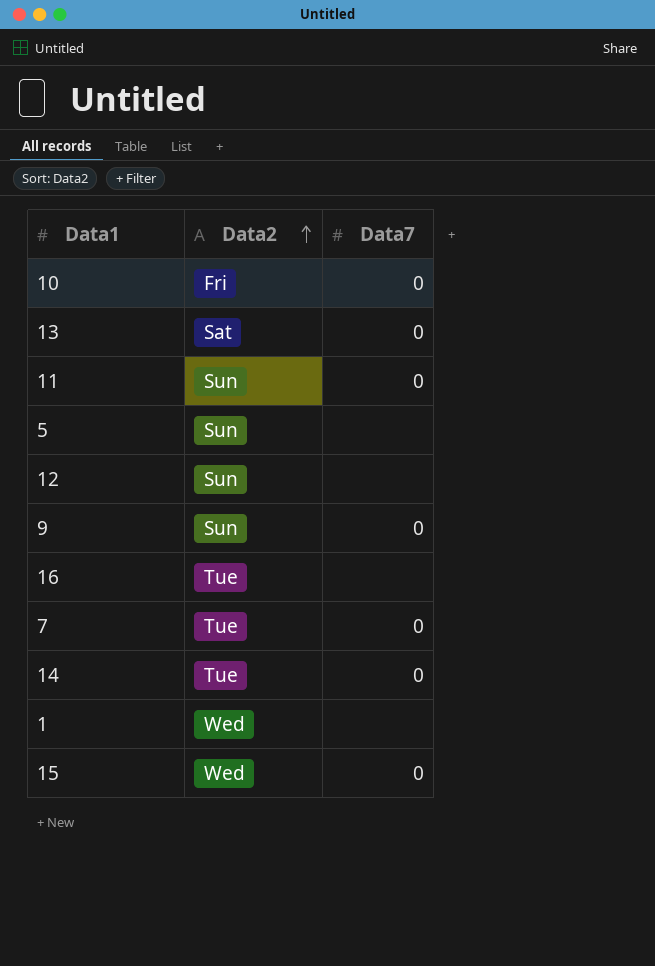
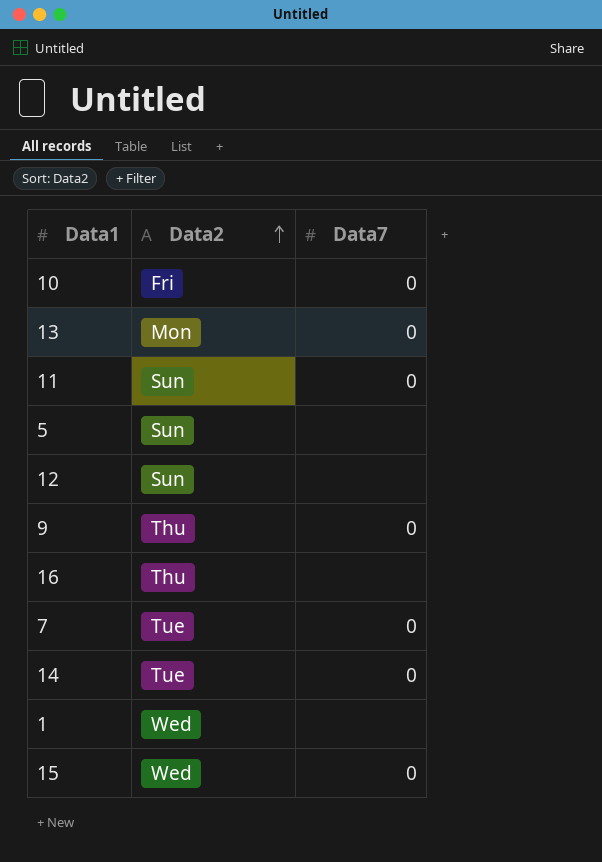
13 | Data2: Sat -> Mon
9 | Data2: Sun -> Thu
16 | Data2: Tue -> Thu

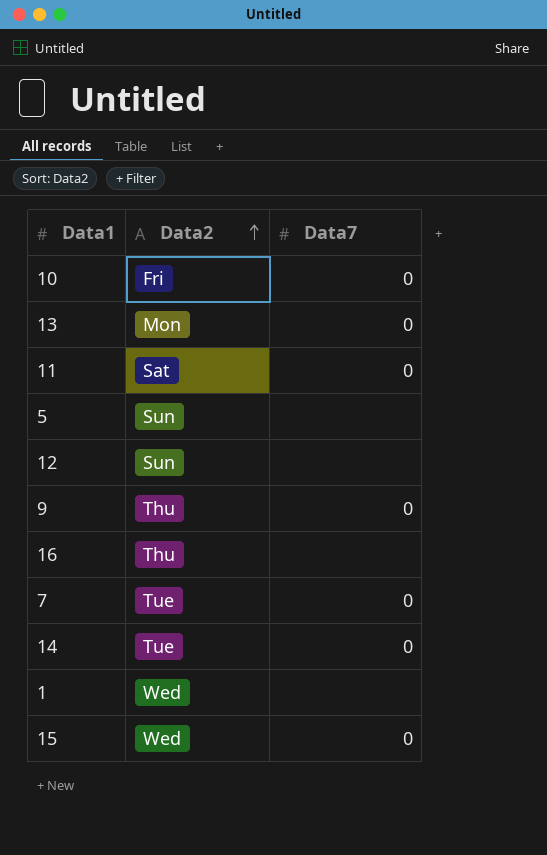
11 | Data2: Sun -> Sat

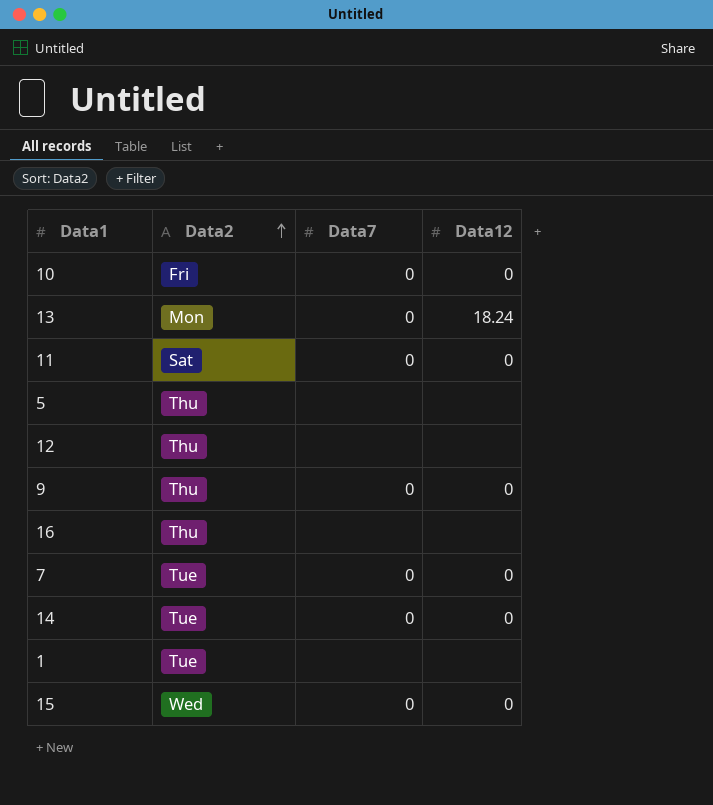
column Data12 | position: none -> 4
5 | Data2: Sun -> Thu
12 | Data2: Sun -> Thu
1 | Data2: Wed -> Tue

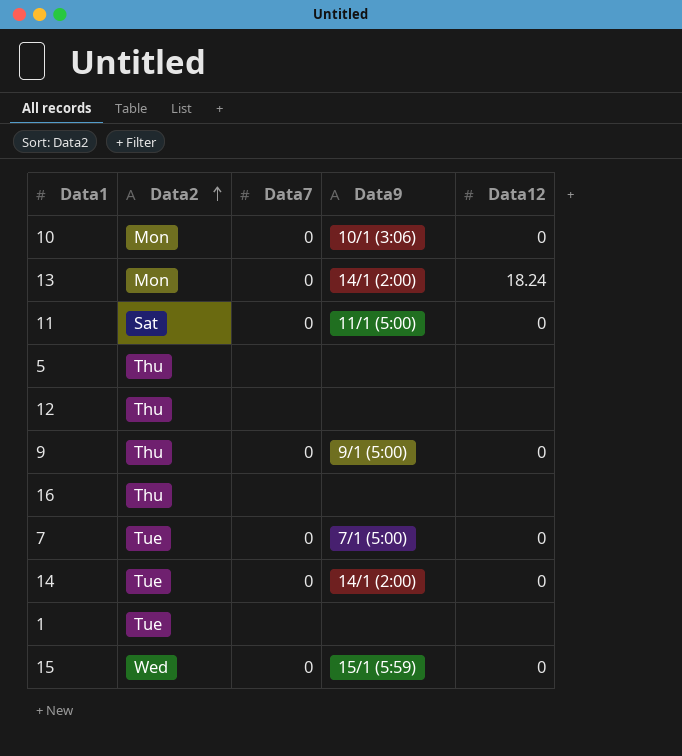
column Data9 | position: none -> 4
10 | Data2: Fri -> Mon

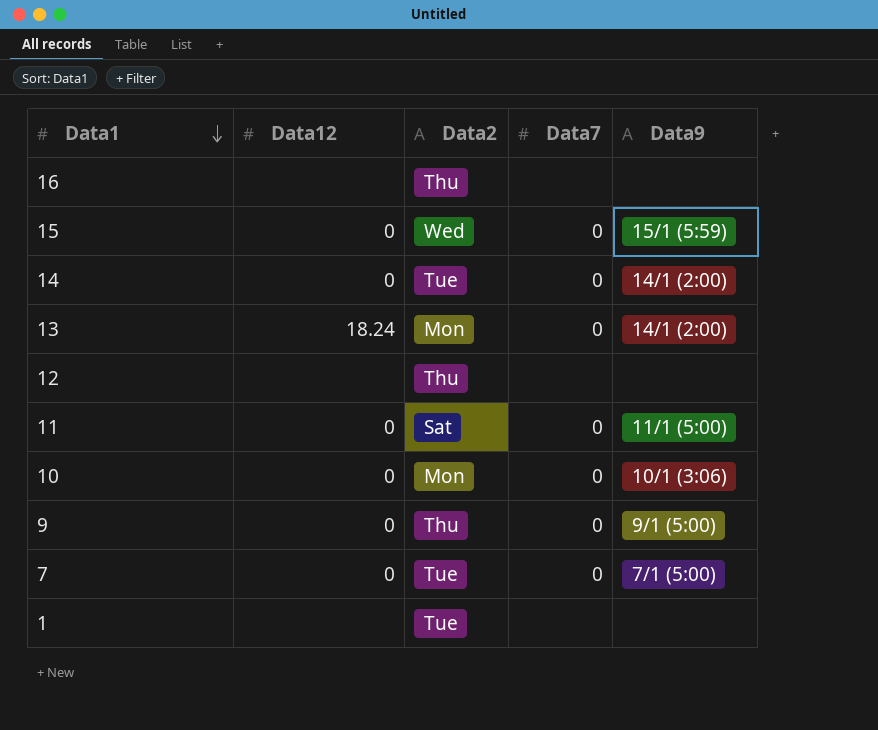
row order: Data2 ascending -> Data1 descending
column Data12 | position: 5 -> 2
row 5: Thu | none | none | none -> none

